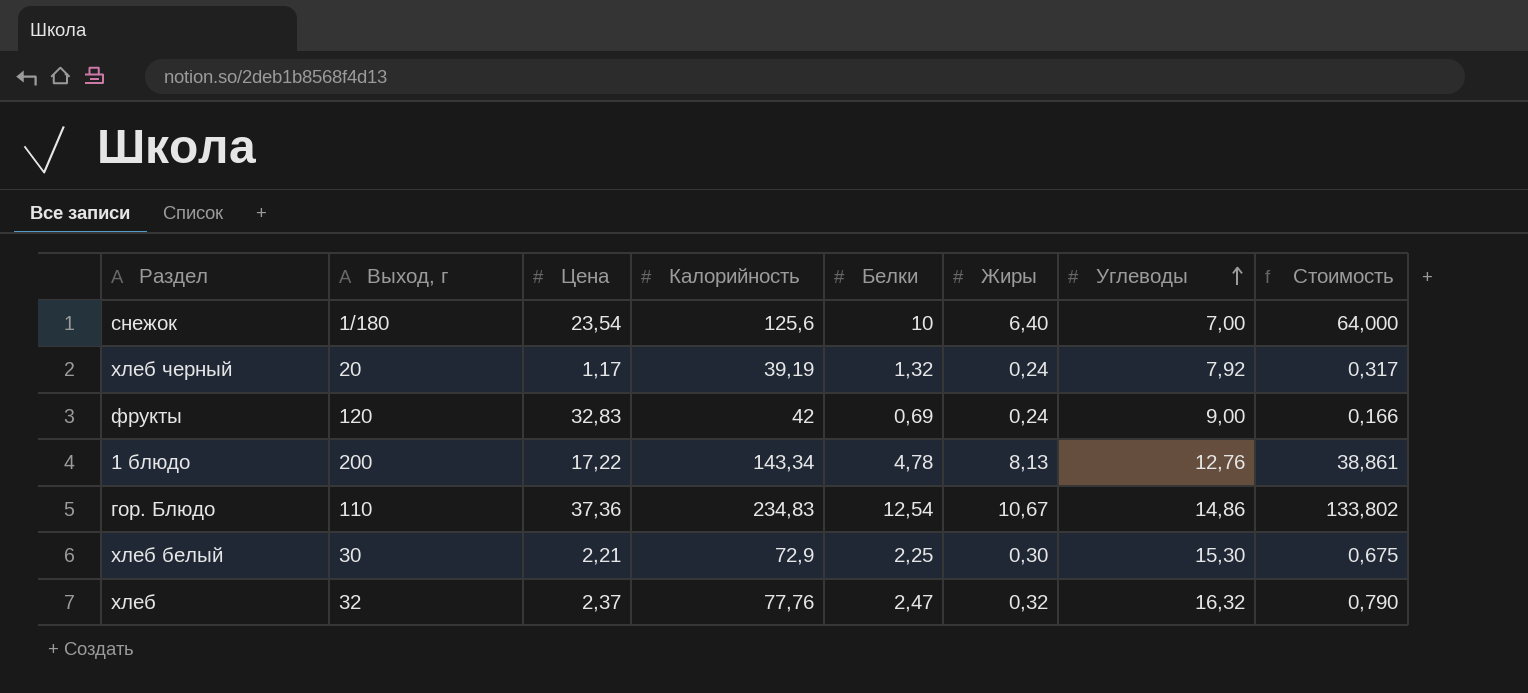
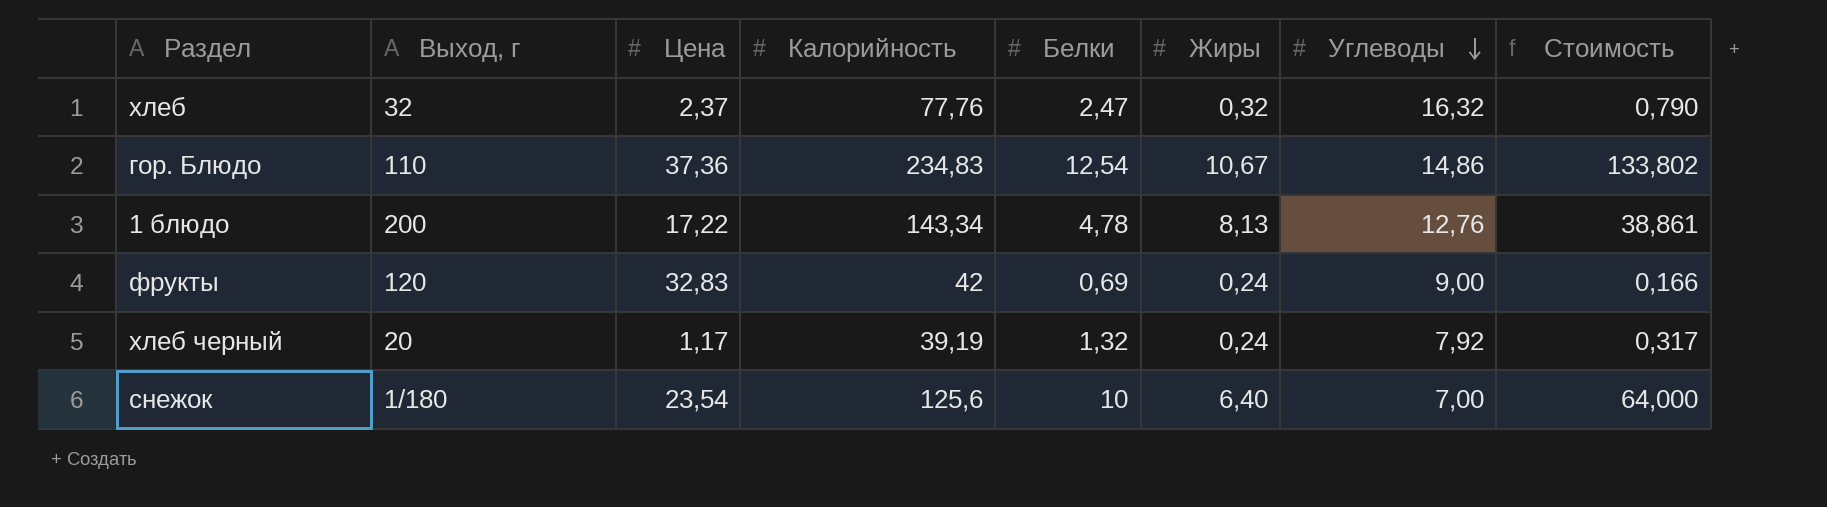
row order: Углеводы ascending -> Углеводы descending
row хлеб белый: 30 | 2,21 | 72,9 | 2,25 | 0,30 | 15,30 | 0,675 -> none

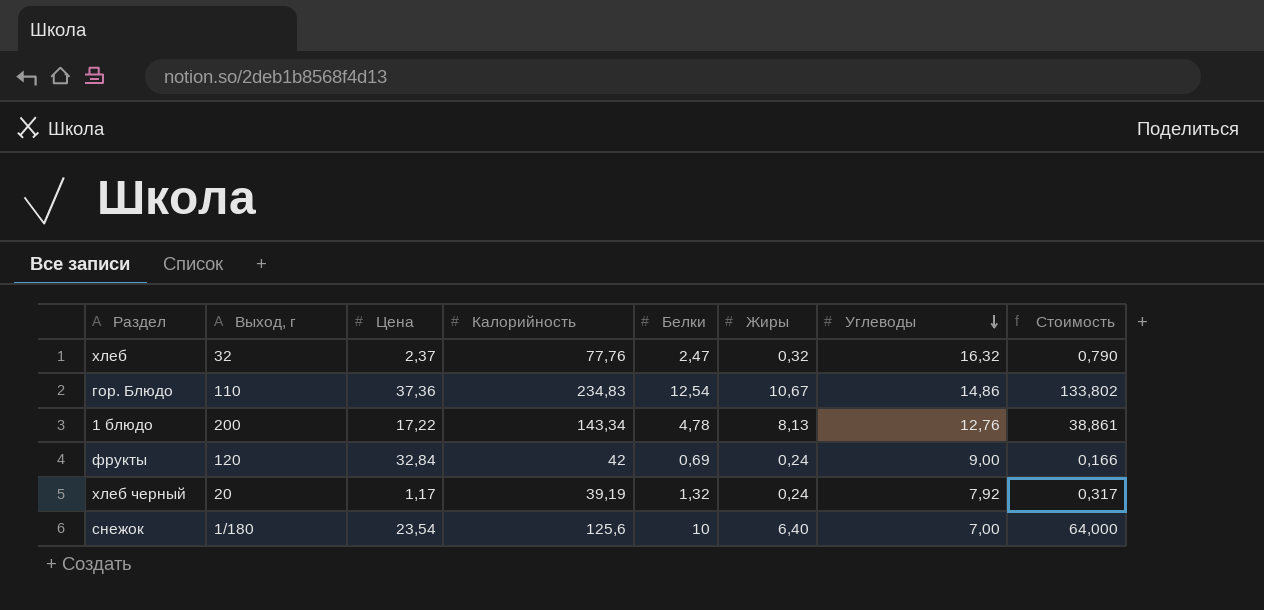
фрукты | Цена: 32,83 -> 32,84

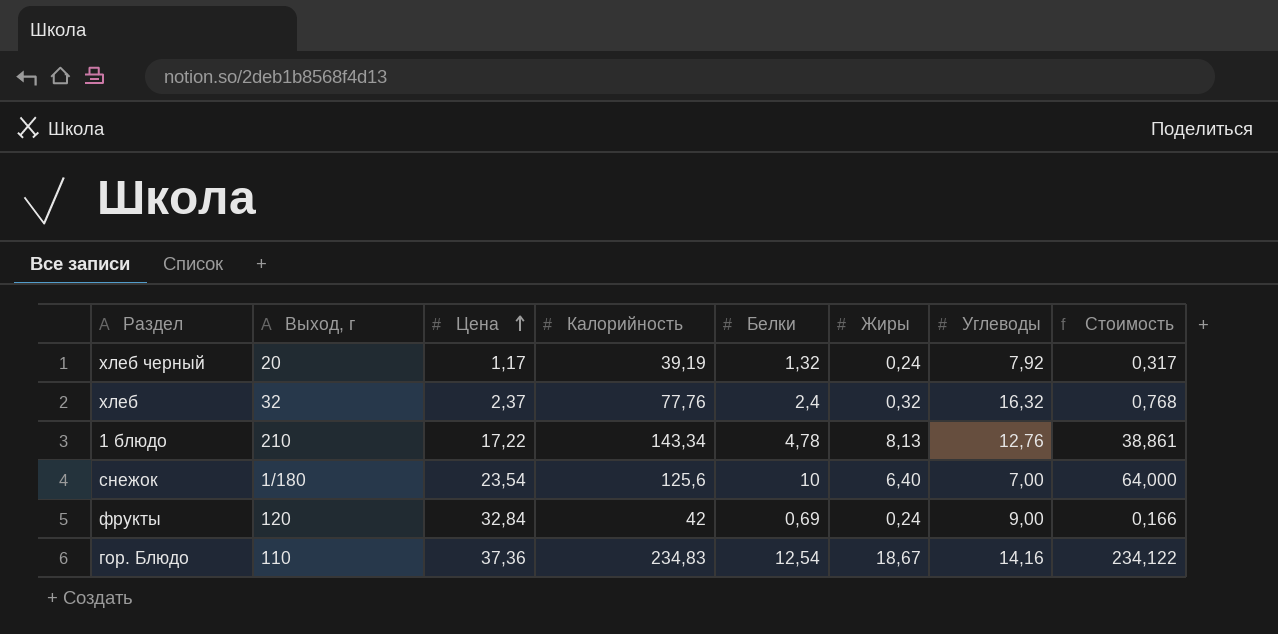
row order: Углеводы descending -> Цена ascending
хлеб | Белки: 2,47 -> 2,4
хлеб | Стоимость: 0,790 -> 0,768
1 блюдо | Выход, г: 200 -> 210
гор. Блюдо | Жиры: 10,67 -> 18,67
гор. Блюдо | Углеводы: 14,86 -> 14,16
гор. Блюдо | Стоимость: 133,802 -> 234,122

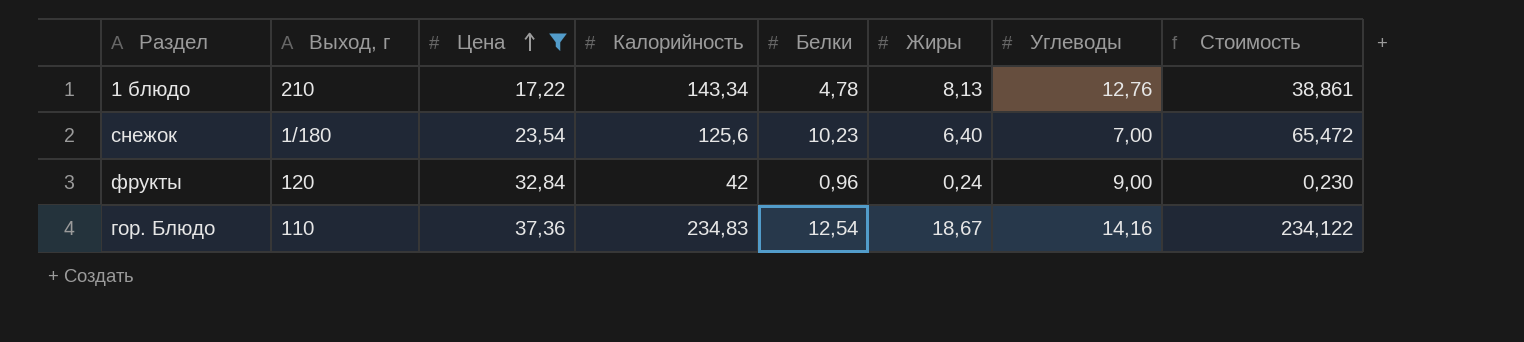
filter: none -> Цена >= 17,22
снежок | Белки: 10 -> 10,23
снежок | Стоимость: 64,000 -> 65,472
фрукты | Белки: 0,69 -> 0,96
фрукты | Стоимость: 0,166 -> 0,230

